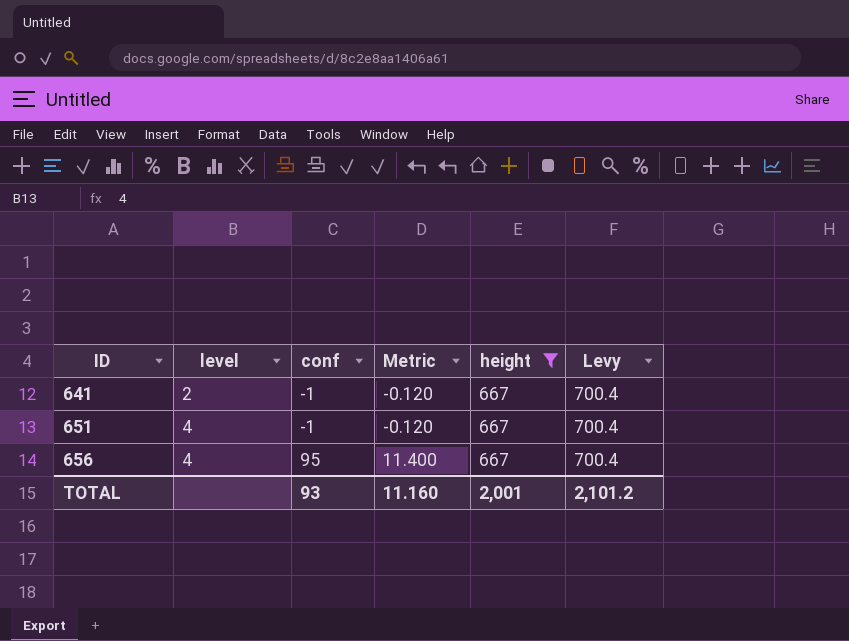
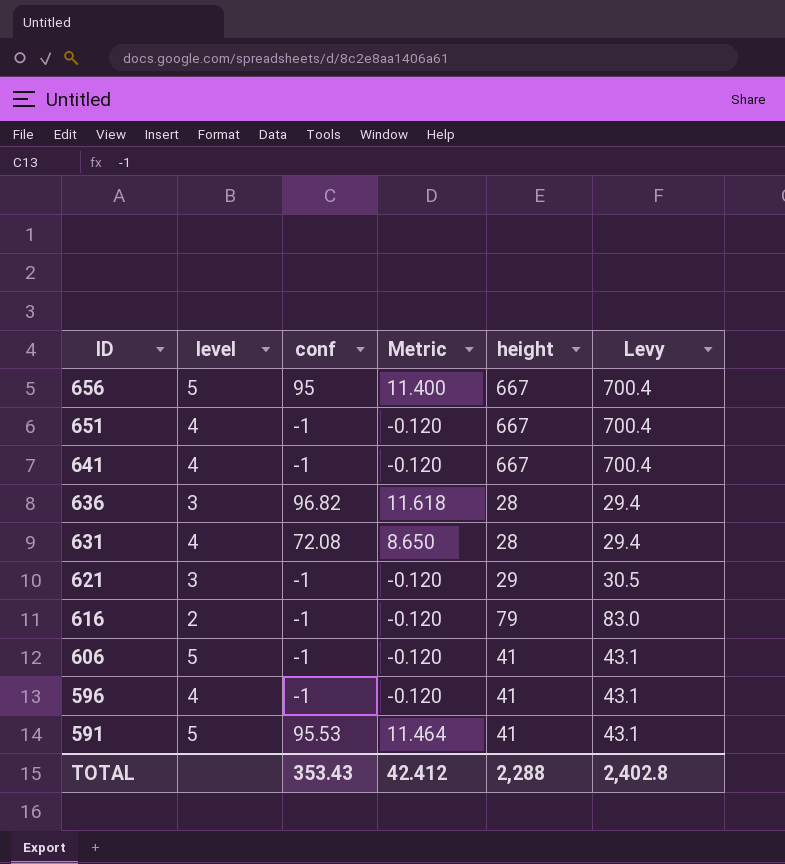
filter: height = 667 -> none
row order: ID ascending -> ID descending
656 | level: 4 -> 5
641 | level: 2 -> 4
TOTAL | conf: 93 -> 353.43
TOTAL | Metric: 11.160 -> 42.412
TOTAL | height: 2,001 -> 2,288
TOTAL | Levy: 2,101.2 -> 2,402.8

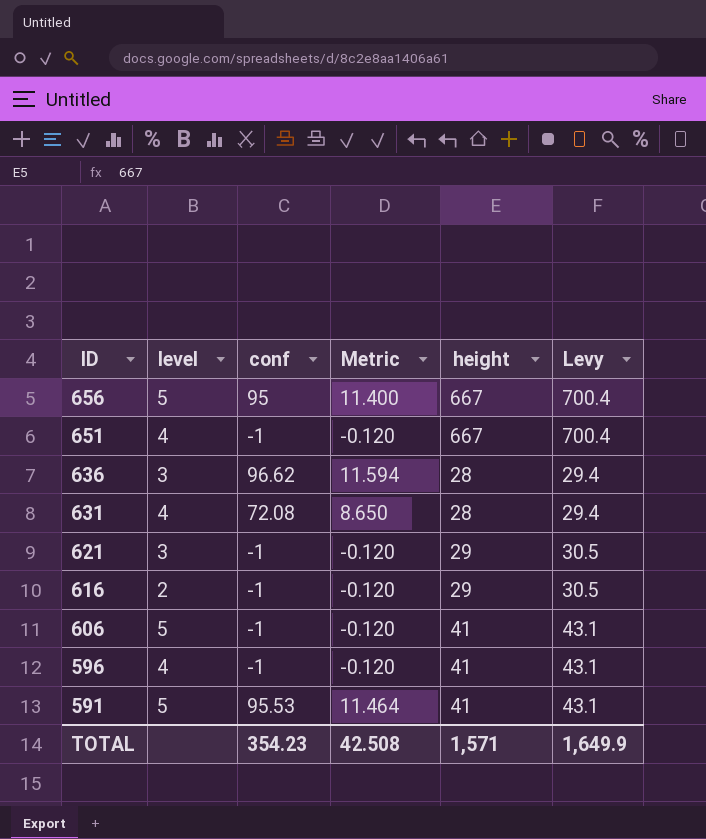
row 641: 4 | -1 | -0.120 | 667 | 700.4 -> none
636 | conf: 96.82 -> 96.62
636 | Metric: 11.618 -> 11.594
616 | height: 79 -> 29
616 | Levy: 83.0 -> 30.5
TOTAL | conf: 353.43 -> 354.23
TOTAL | Metric: 42.412 -> 42.508
TOTAL | height: 2,288 -> 1,571
TOTAL | Levy: 2,402.8 -> 1,649.9

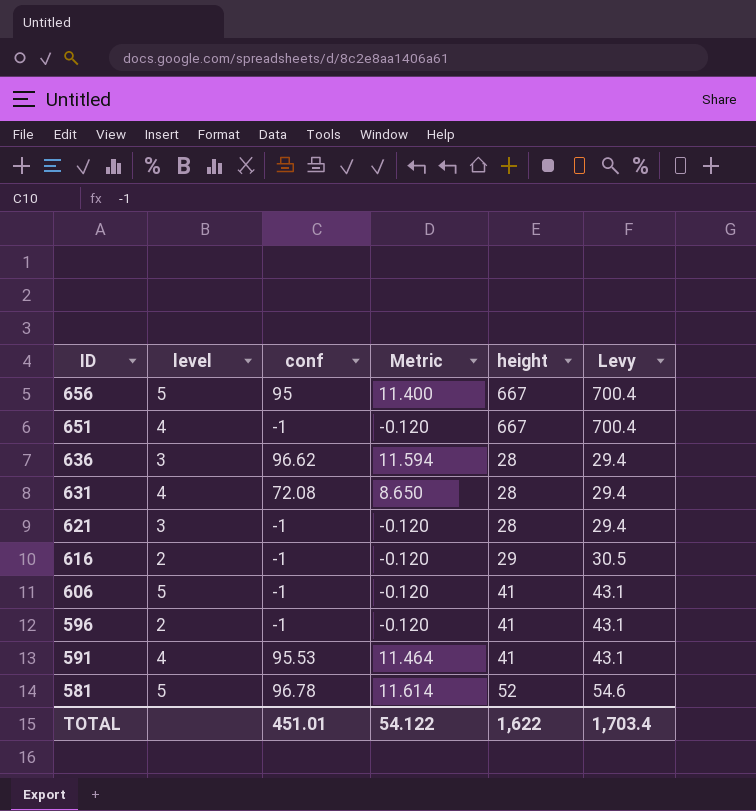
621 | height: 29 -> 28
621 | Levy: 30.5 -> 29.4
596 | level: 4 -> 2
591 | level: 5 -> 4
row 581: none -> 5 | 96.78 | 11.614 | 52 | 54.6
TOTAL | conf: 354.23 -> 451.01
TOTAL | Metric: 42.508 -> 54.122
TOTAL | height: 1,571 -> 1,622
TOTAL | Levy: 1,649.9 -> 1,703.4

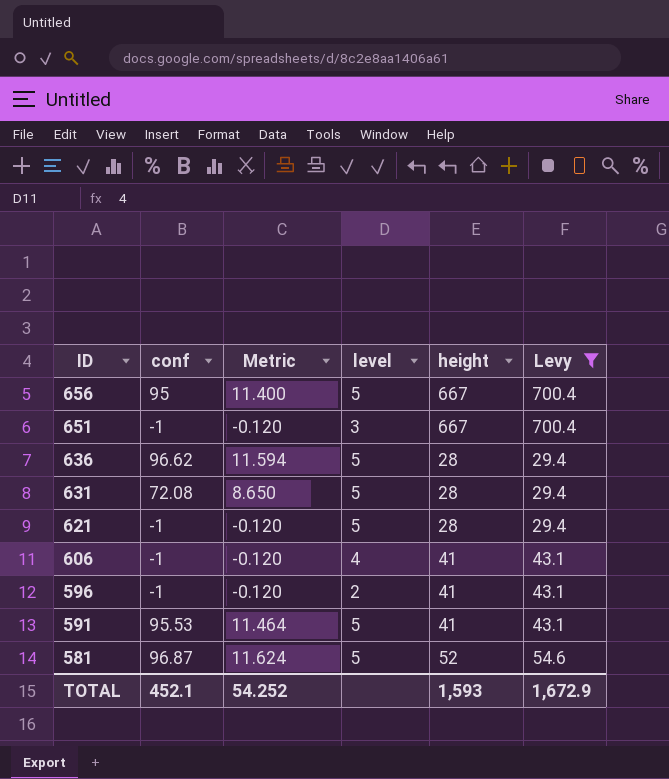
filter: none -> Levy != 30.5
column level | position: 2 -> 4
651 | level: 4 -> 3
636 | level: 3 -> 5
631 | level: 4 -> 5
621 | level: 3 -> 5
606 | level: 5 -> 4
591 | level: 4 -> 5
581 | conf: 96.78 -> 96.87
581 | Metric: 11.614 -> 11.624
TOTAL | conf: 451.01 -> 452.1
TOTAL | Metric: 54.122 -> 54.252
TOTAL | height: 1,622 -> 1,593
TOTAL | Levy: 1,703.4 -> 1,672.9

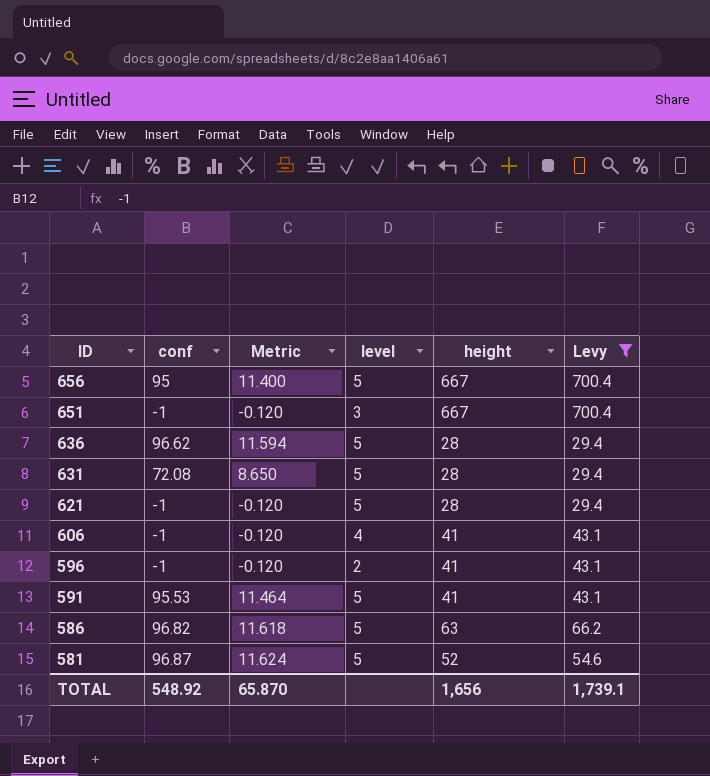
row 586: none -> 96.82 | 11.618 | 5 | 63 | 66.2
TOTAL | conf: 452.1 -> 548.92
TOTAL | Metric: 54.252 -> 65.870
TOTAL | height: 1,593 -> 1,656
TOTAL | Levy: 1,672.9 -> 1,739.1

